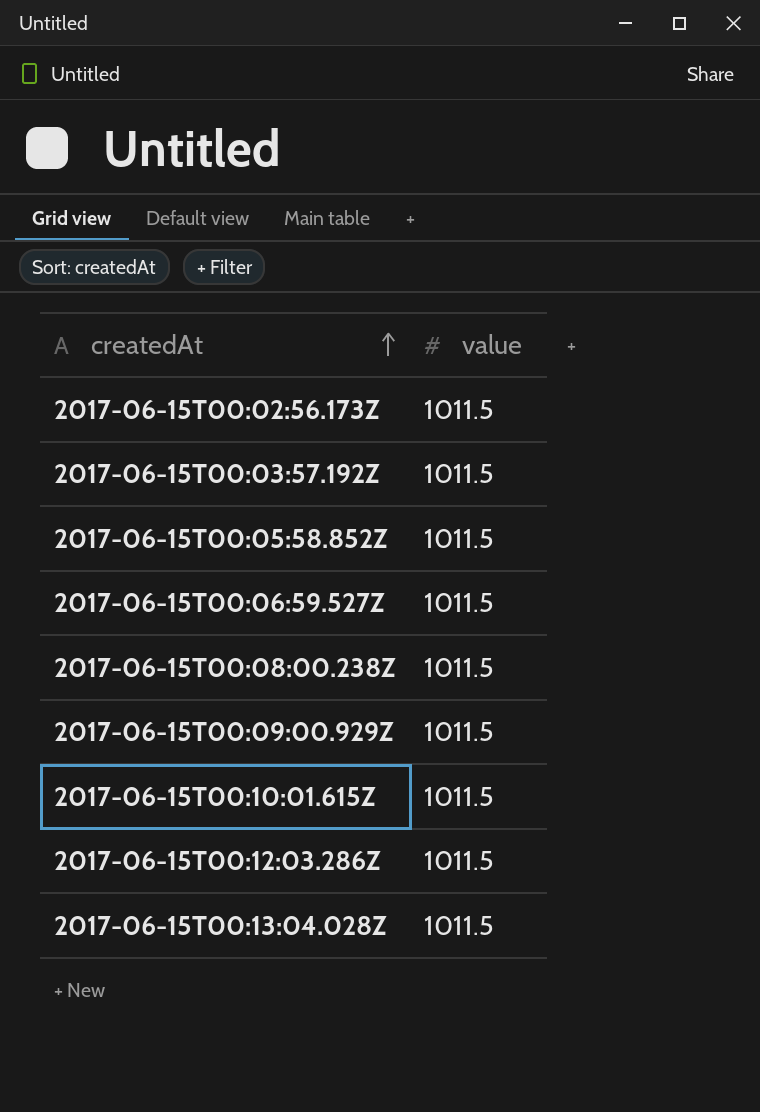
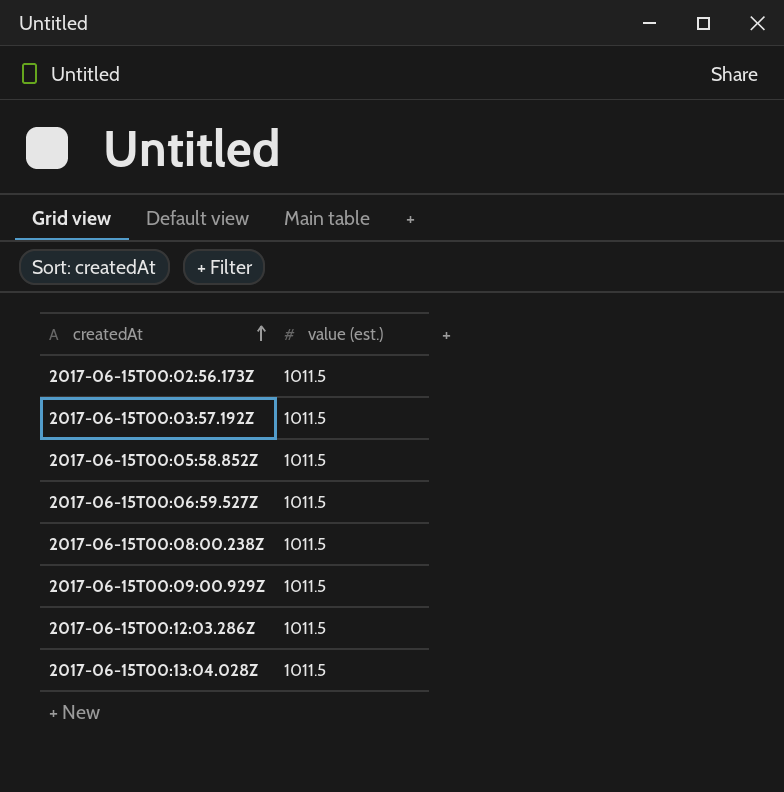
column name: value -> value (est.)
row 2017-06-15T00:10:01.615Z: 1011.5 -> none

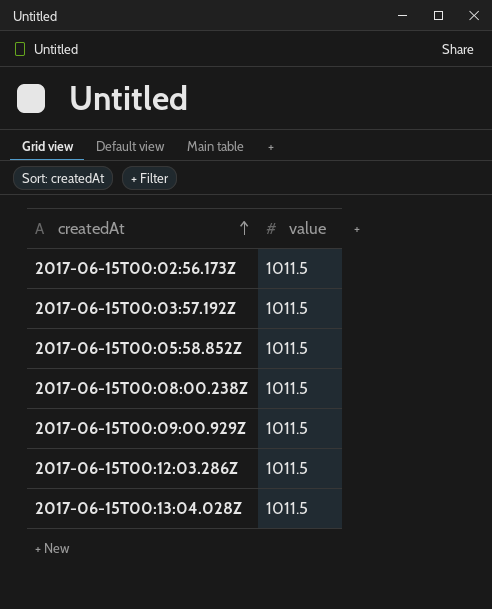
column name: value (est.) -> value
row 2017-06-15T00:06:59.527Z: 1011.5 -> none

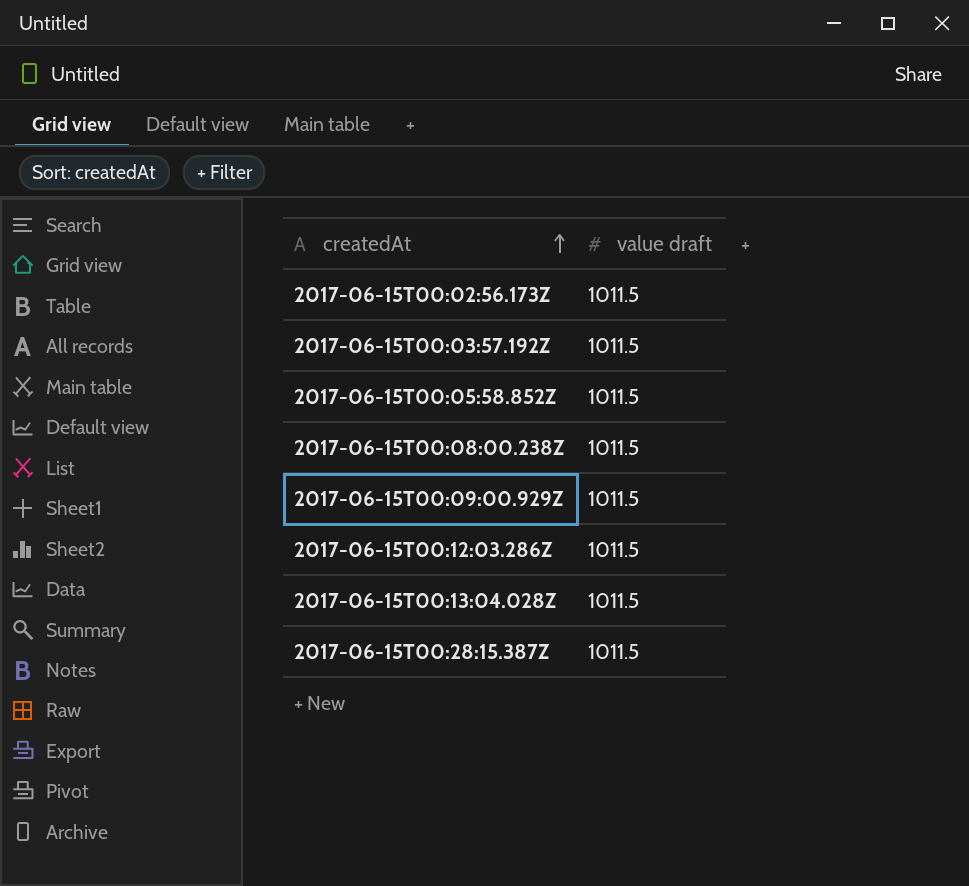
column name: value -> value draft
row 2017-06-15T00:28:15.387Z: none -> 1011.5

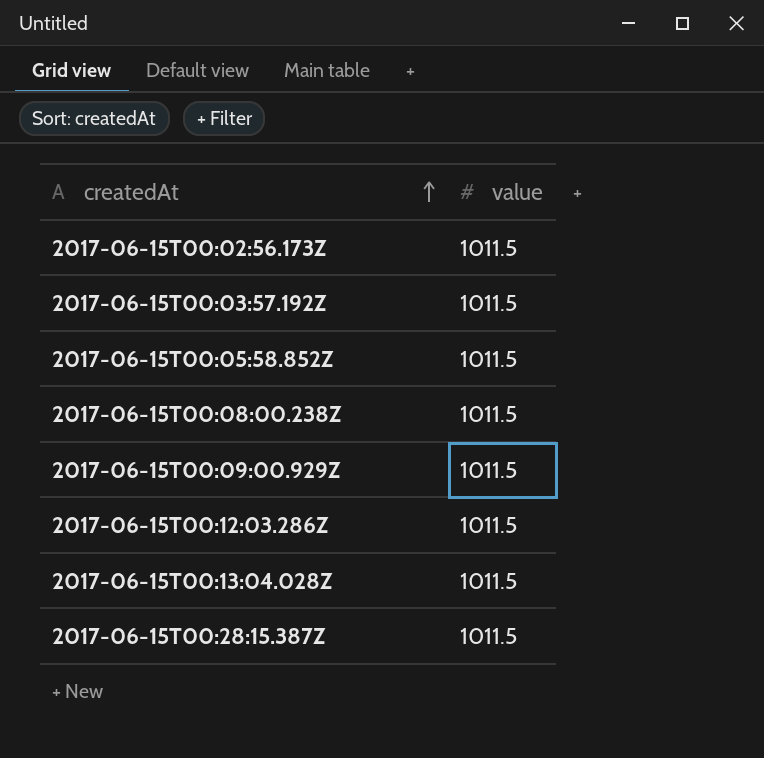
column name: value draft -> value

